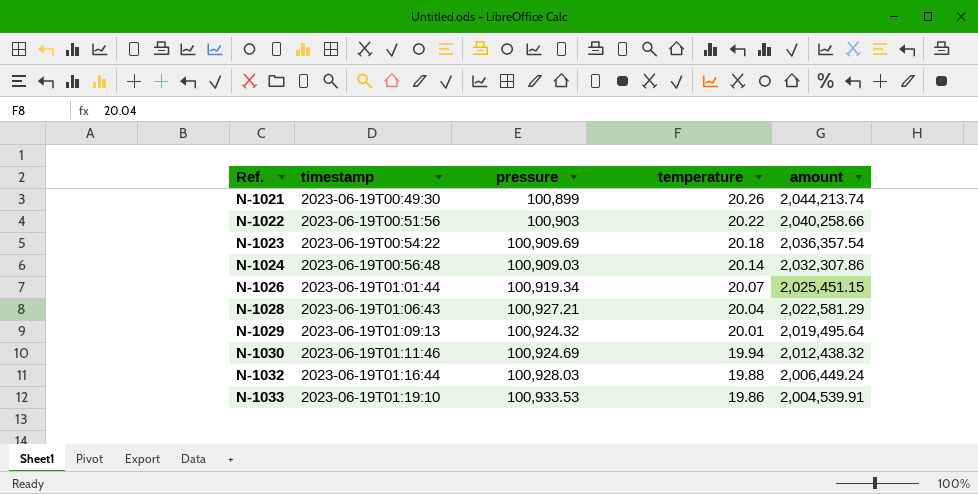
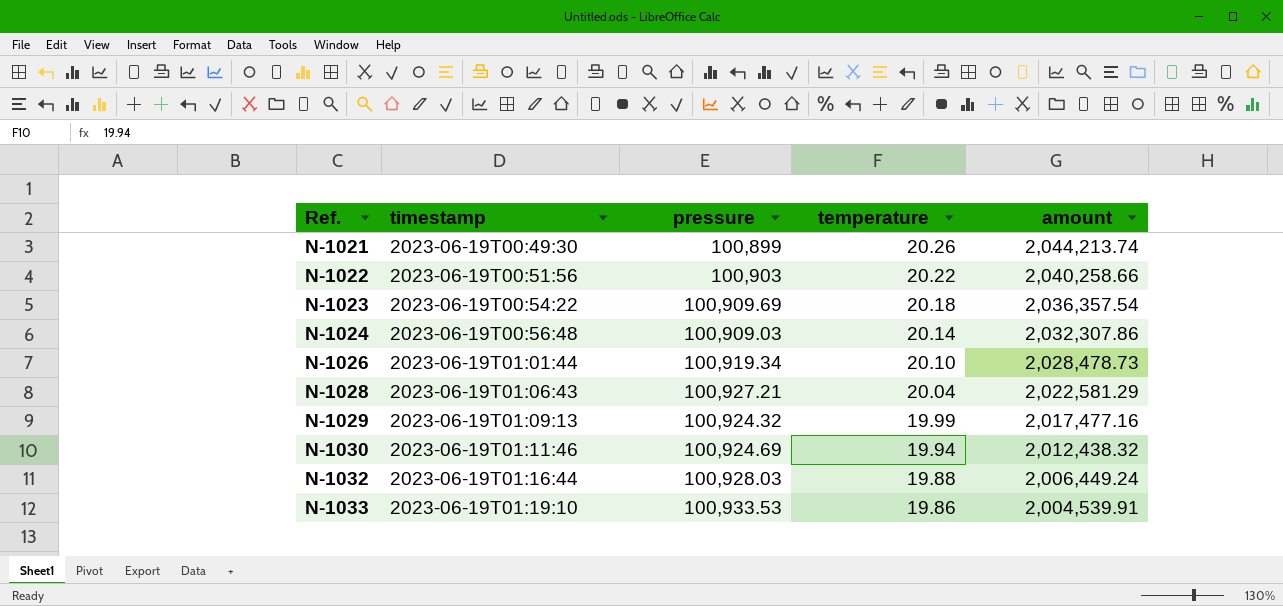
N-1026 | temperature: 20.07 -> 20.10
N-1026 | amount: 2,025,451.15 -> 2,028,478.73
N-1029 | temperature: 20.01 -> 19.99
N-1029 | amount: 2,019,495.64 -> 2,017,477.16

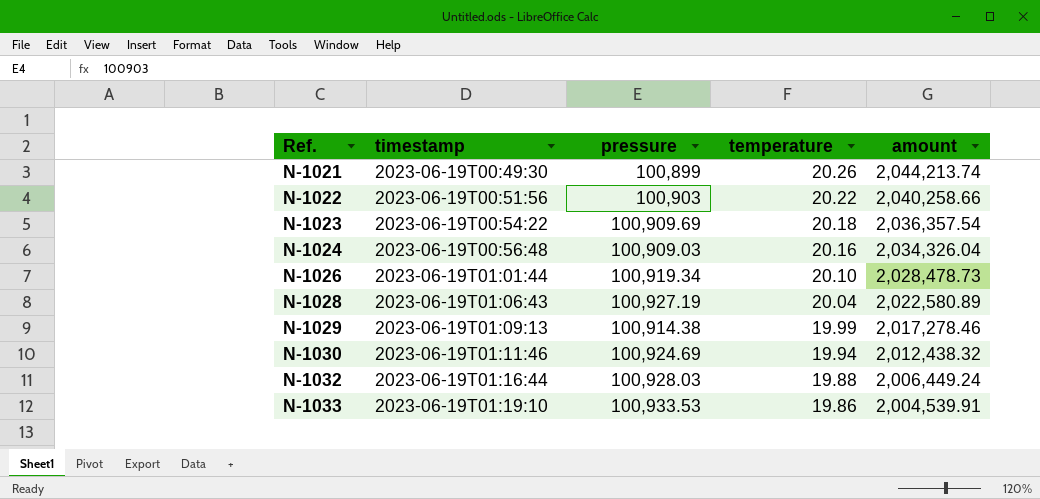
N-1024 | temperature: 20.14 -> 20.16
N-1024 | amount: 2,032,307.86 -> 2,034,326.04
N-1028 | pressure: 100,927.21 -> 100,927.19
N-1028 | amount: 2,022,581.29 -> 2,022,580.89
N-1029 | pressure: 100,924.32 -> 100,914.38
N-1029 | amount: 2,017,477.16 -> 2,017,278.46

